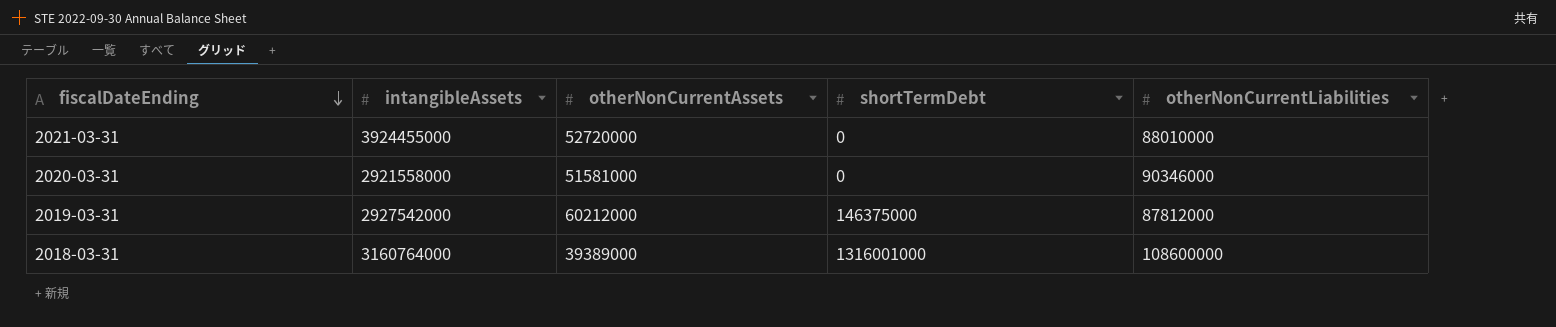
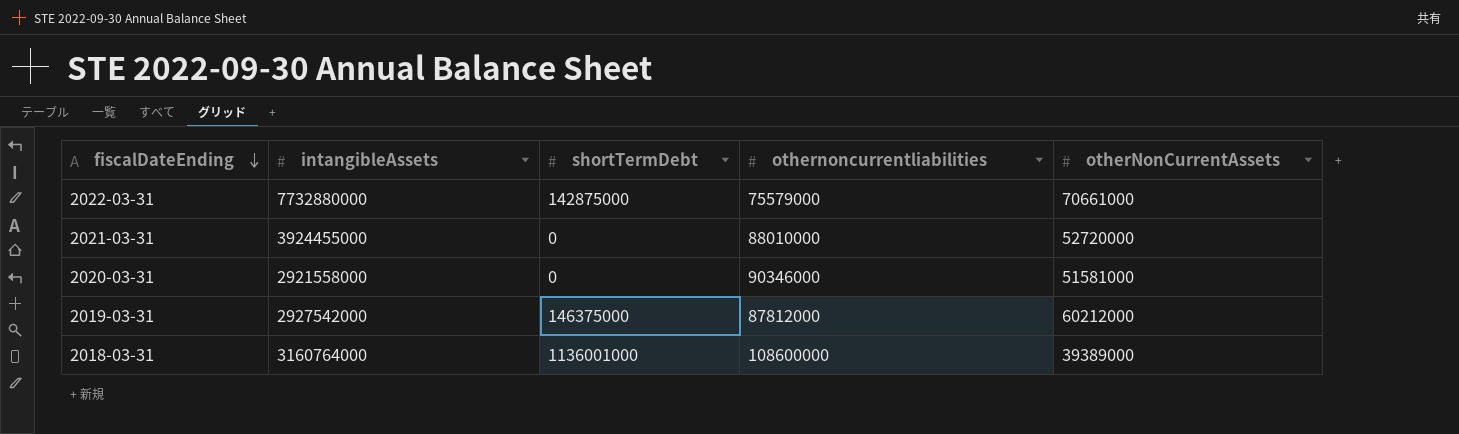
column name: otherNonCurrentLiabilities -> othernoncurrentliabilities
column otherNonCurrentAssets | position: 3 -> 5
row 2022-03-31: none -> 7732880000 | 142875000 | 75579000 | 70661000
2018-03-31 | shortTermDebt: 1316001000 -> 1136001000

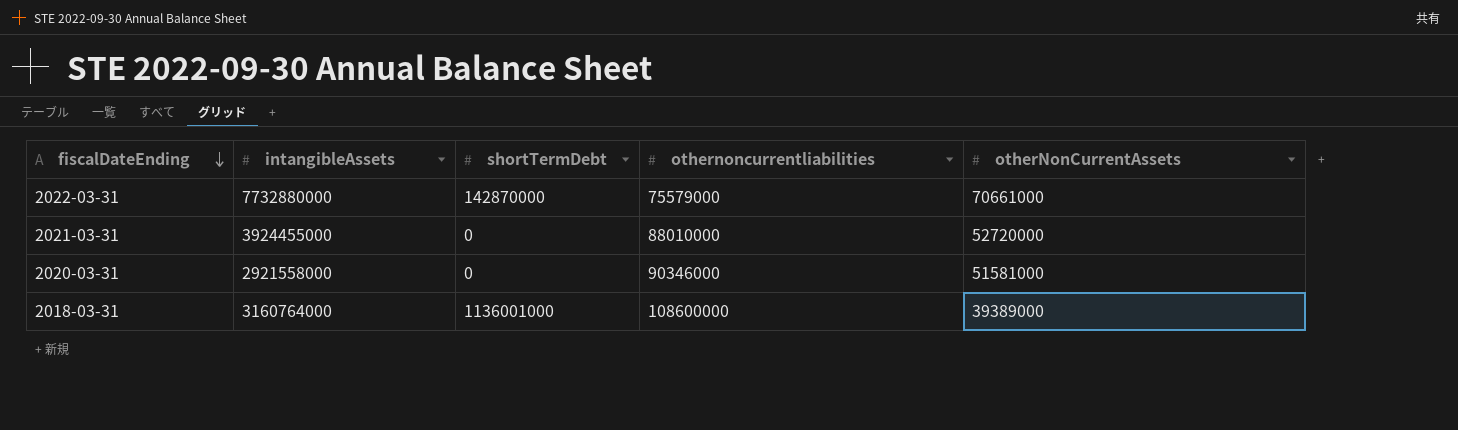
row 2019-03-31: 2927542000 | 146375000 | 87812000 | 60212000 -> none
2022-03-31 | shortTermDebt: 142875000 -> 142870000

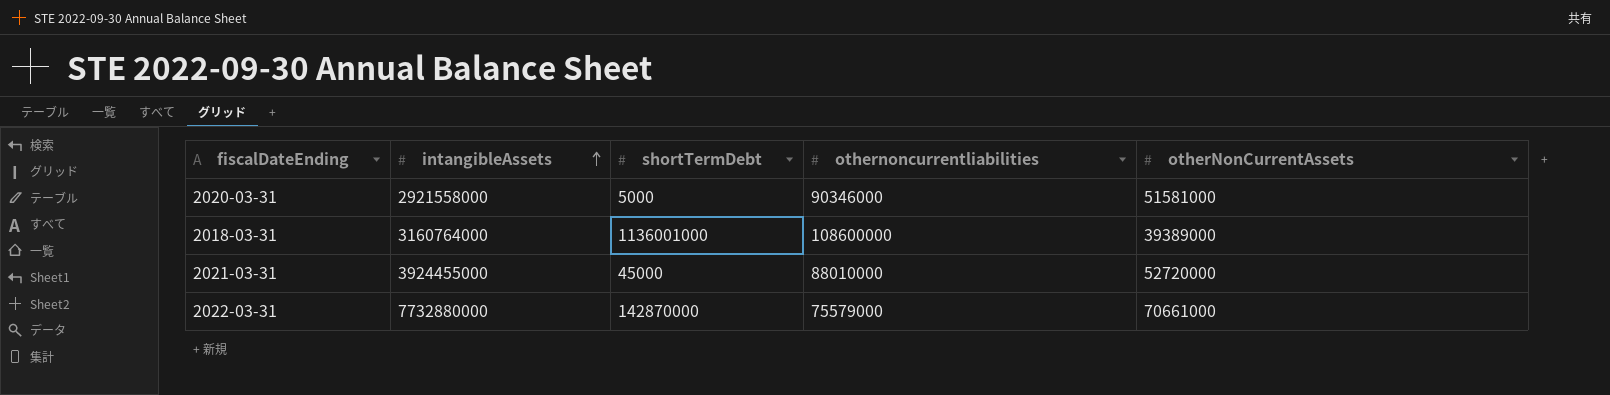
row order: fiscalDateEnding descending -> intangibleAssets ascending
2020-03-31 | shortTermDebt: 0 -> 5000
2021-03-31 | shortTermDebt: 0 -> 45000

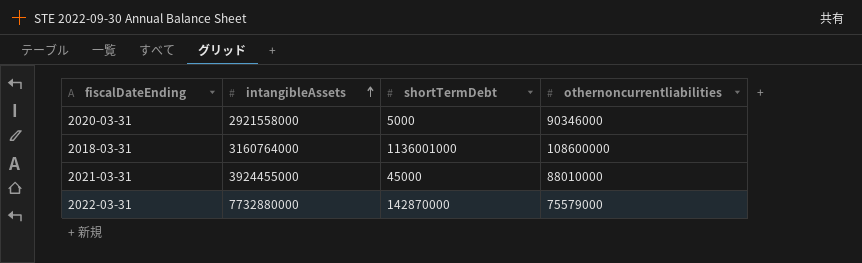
column otherNonCurrentAssets | position: 5 -> none

